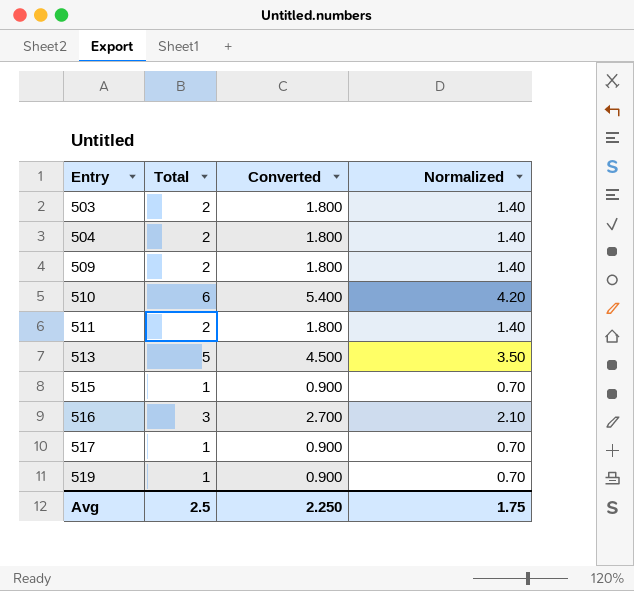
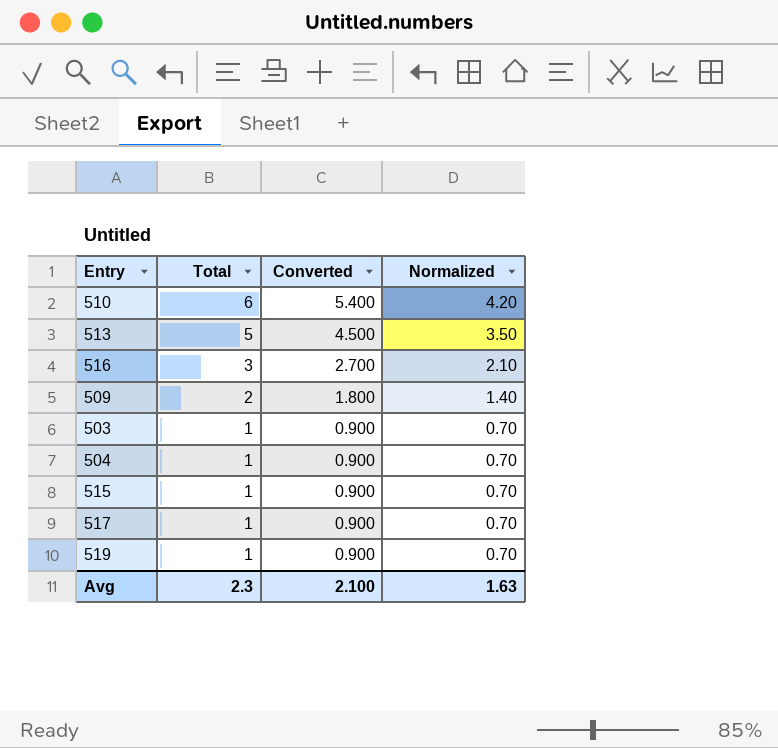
row order: Entry ascending -> Total descending
row 511: 2 | 1.800 | 1.40 -> none
503 | Total: 2 -> 1
503 | Converted: 1.800 -> 0.900
503 | Normalized: 1.40 -> 0.70
504 | Total: 2 -> 1
504 | Converted: 1.800 -> 0.900
504 | Normalized: 1.40 -> 0.70
Avg | Total: 2.5 -> 2.3
Avg | Converted: 2.250 -> 2.100
Avg | Normalized: 1.75 -> 1.63

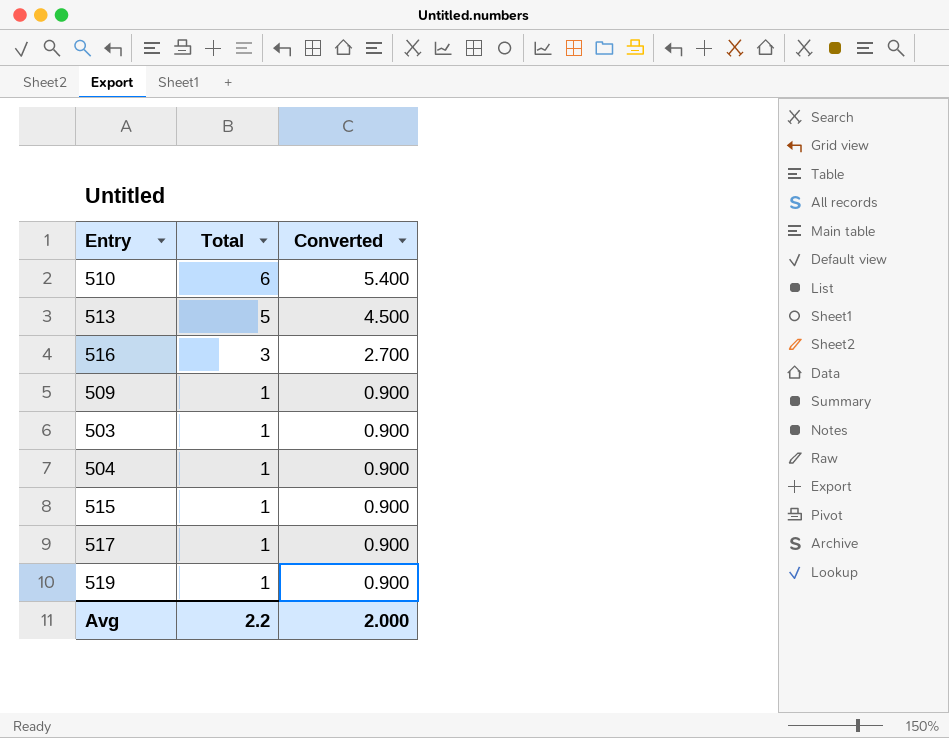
column Normalized | formula: [Total] * 0.7 -> none
509 | Total: 2 -> 1
509 | Converted: 1.800 -> 0.900
Avg | Total: 2.3 -> 2.2
Avg | Converted: 2.100 -> 2.000

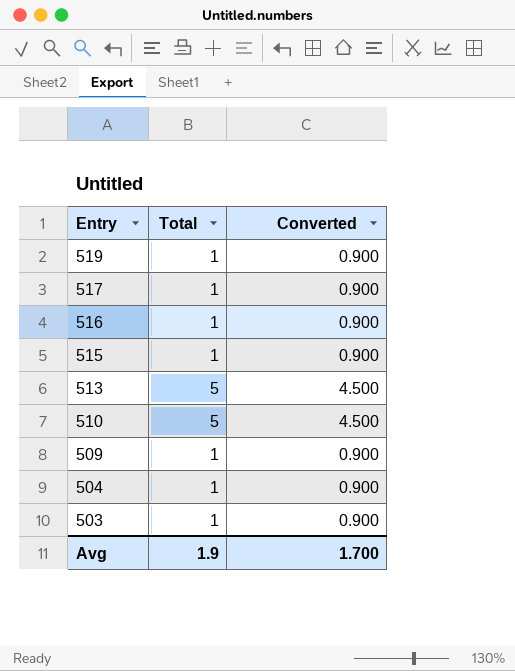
row order: Total descending -> Entry descending
516 | Total: 3 -> 1
516 | Converted: 2.700 -> 0.900
510 | Total: 6 -> 5
510 | Converted: 5.400 -> 4.500
Avg | Total: 2.2 -> 1.9
Avg | Converted: 2.000 -> 1.700

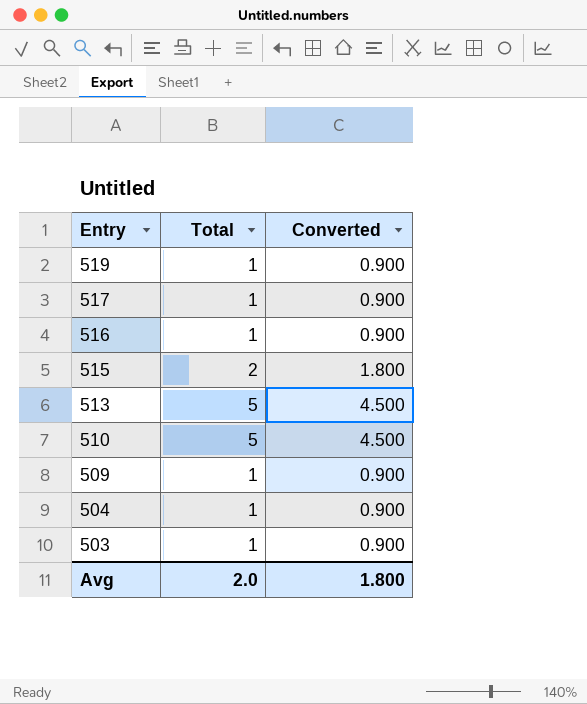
515 | Total: 1 -> 2
515 | Converted: 0.900 -> 1.800
Avg | Total: 1.9 -> 2.0
Avg | Converted: 1.700 -> 1.800

